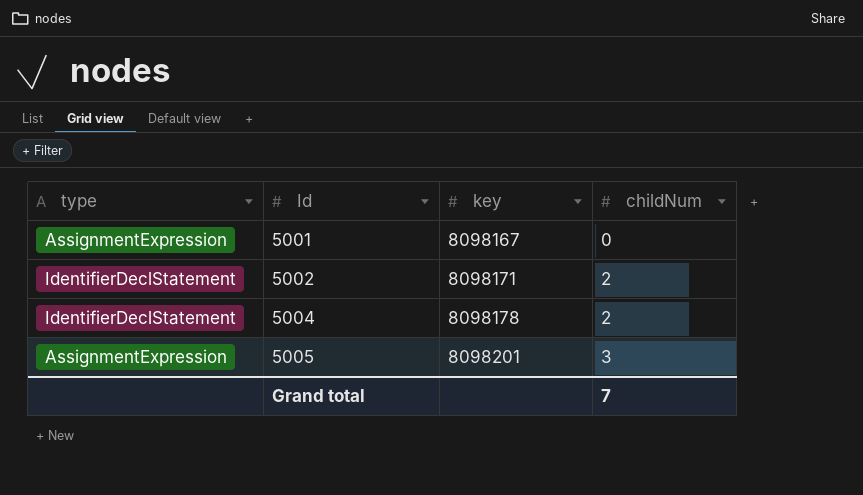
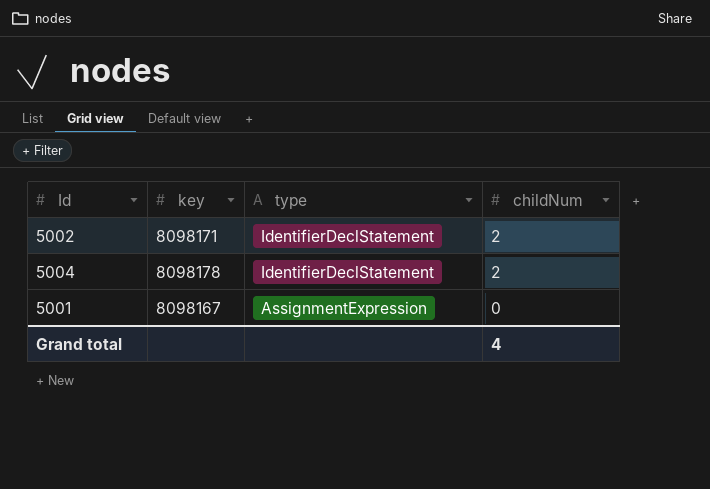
row order: Id ascending -> type descending
column type | position: 1 -> 3
row 5005: AssignmentExpression | 8098201 | 3 -> none
Grand total | childNum: 7 -> 4

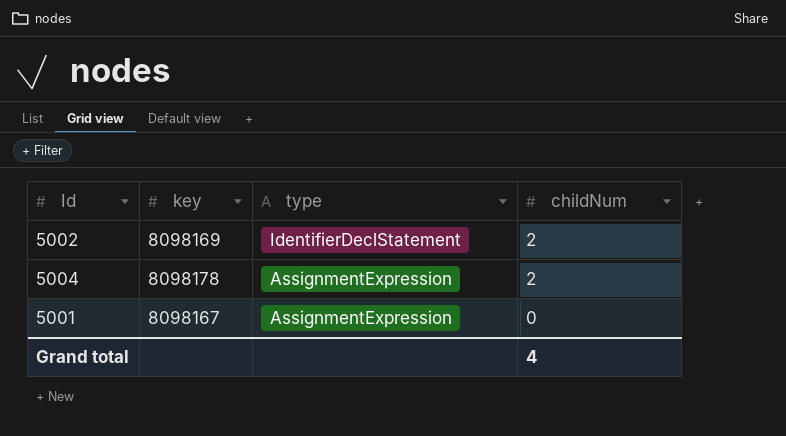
5002 | key: 8098171 -> 8098169
5004 | type: IdentifierDeclStatement -> AssignmentExpression

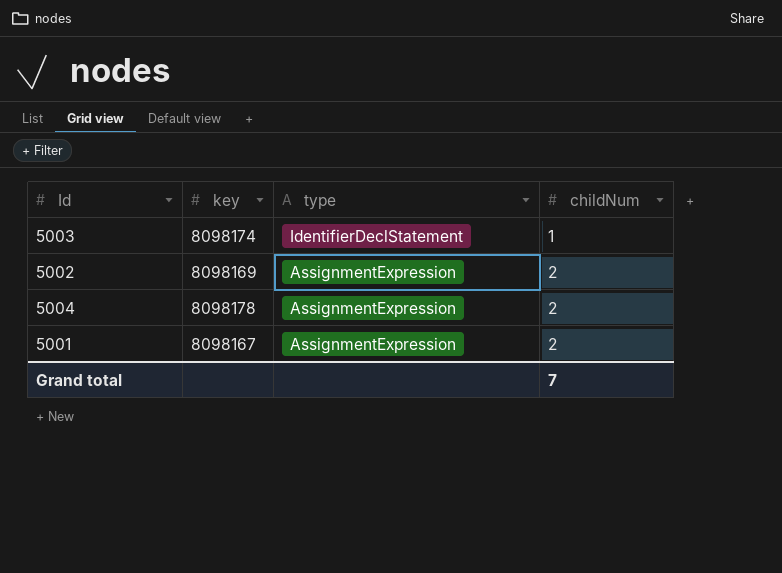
row 5003: none -> 8098174 | IdentifierDeclStatement | 1
5002 | type: IdentifierDeclStatement -> AssignmentExpression
5001 | childNum: 0 -> 2
Grand total | childNum: 4 -> 7

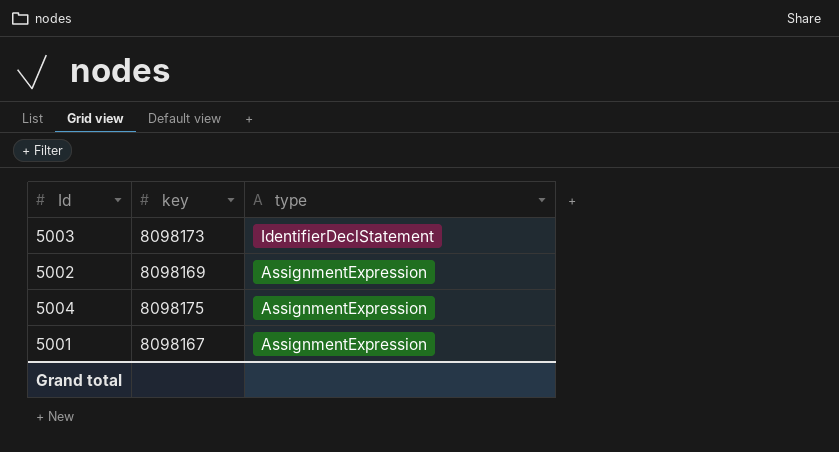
column childNum | position: 4 -> none
5003 | key: 8098174 -> 8098173
5004 | key: 8098178 -> 8098175

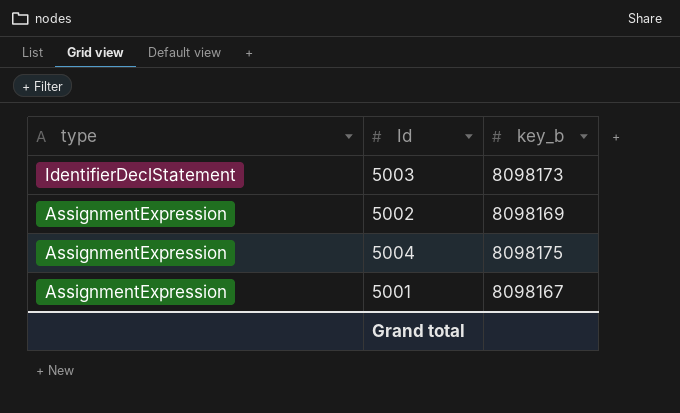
column type | position: 3 -> 1
column name: key -> key_b

